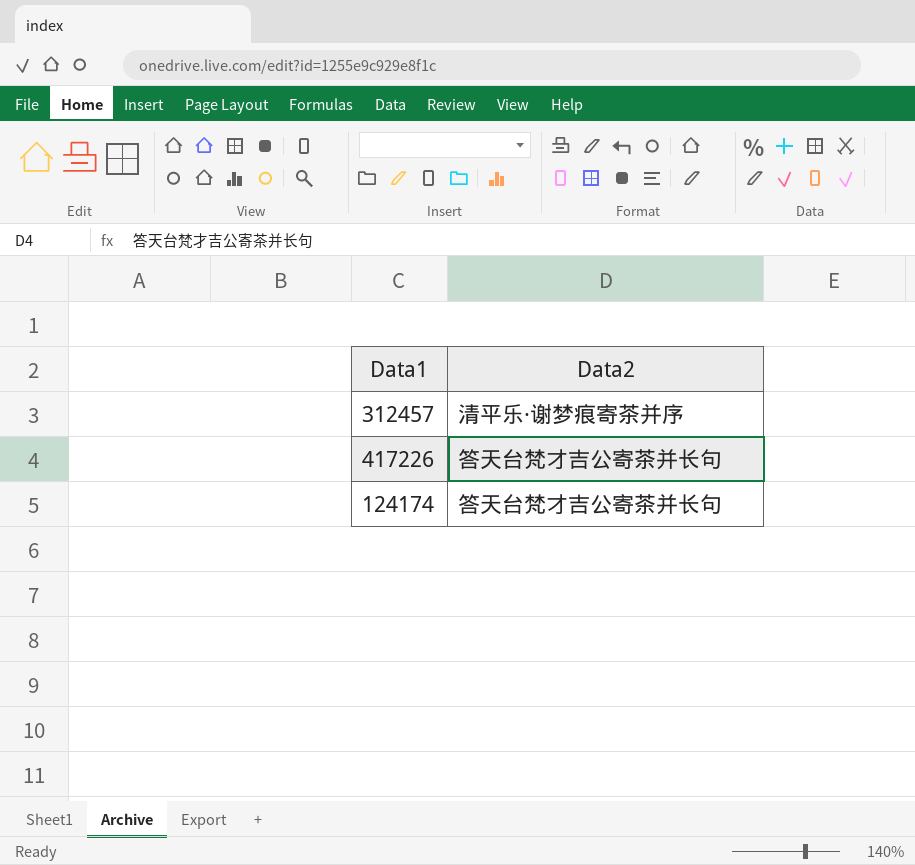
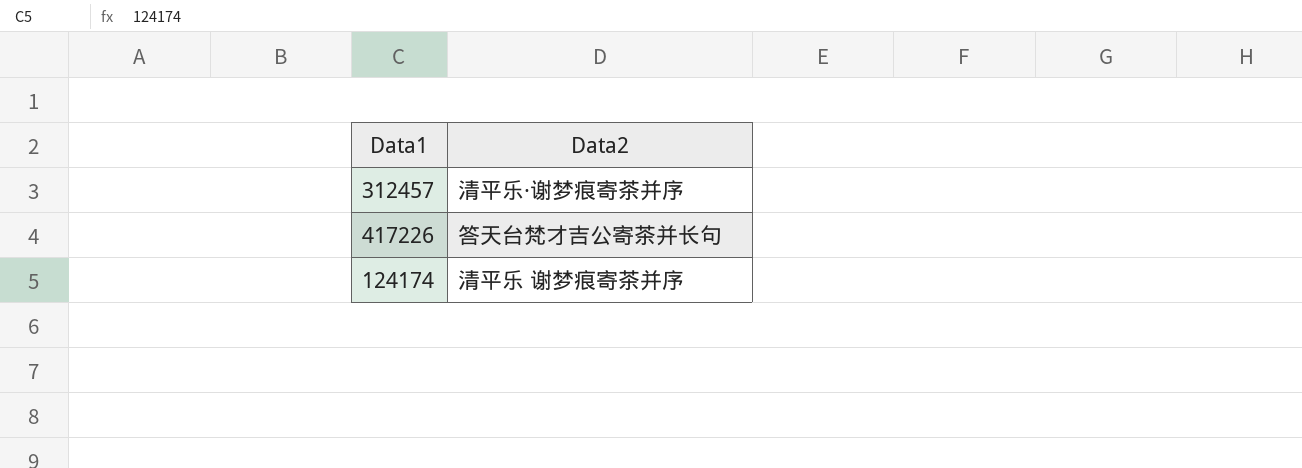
124174 | Data2: 答天台梵才吉公寄茶并长句 -> 清平乐 谢梦痕寄茶并序

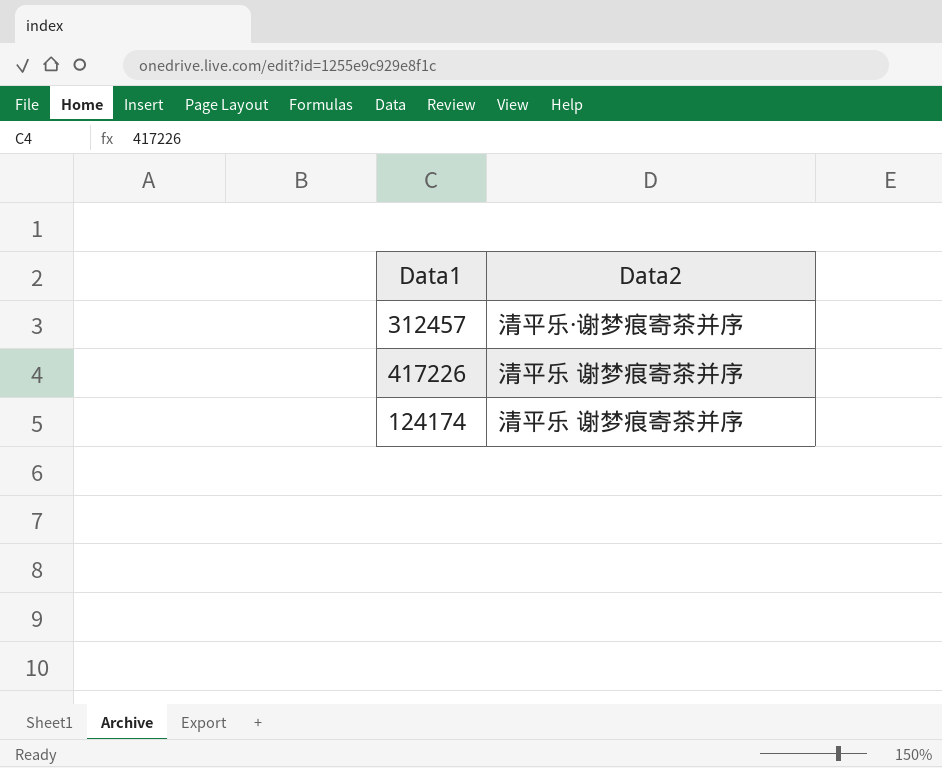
417226 | Data2: 答天台梵才吉公寄茶并长句 -> 清平乐 谢梦痕寄茶并序

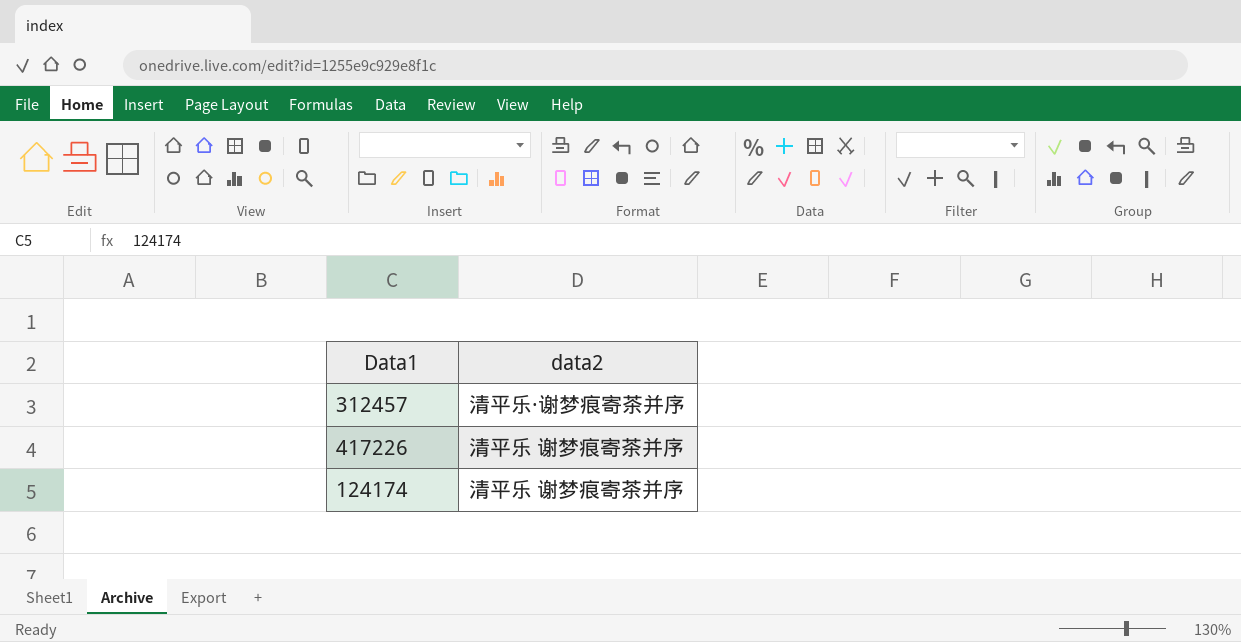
column name: Data2 -> data2

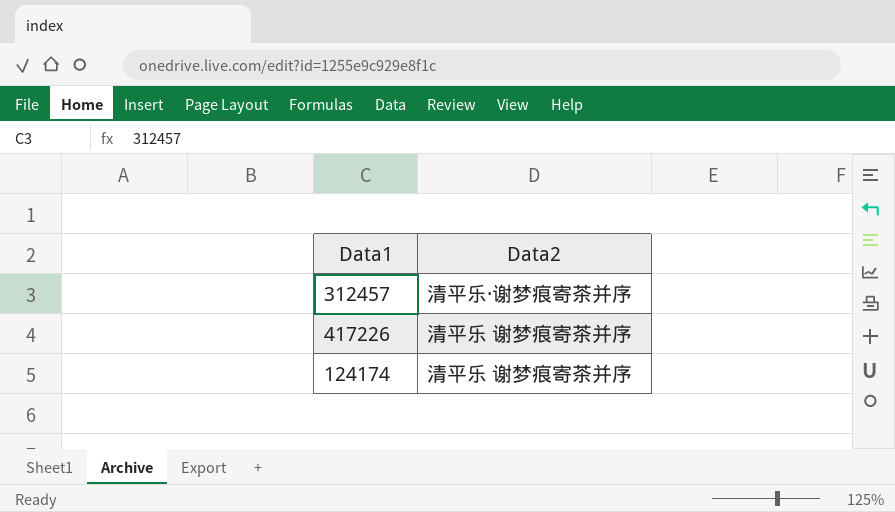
column name: data2 -> Data2

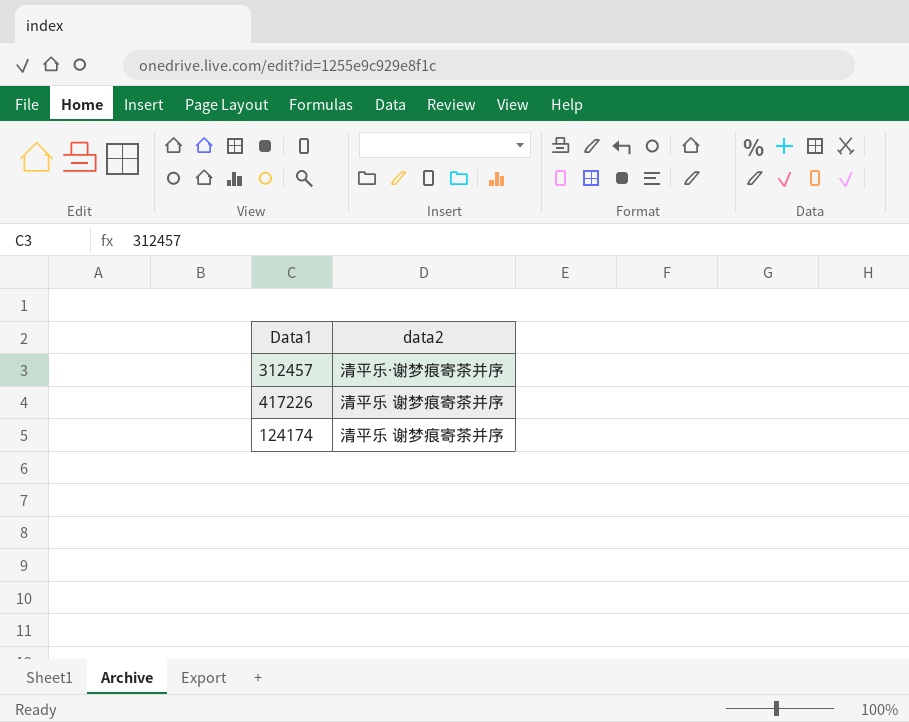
column name: Data2 -> data2

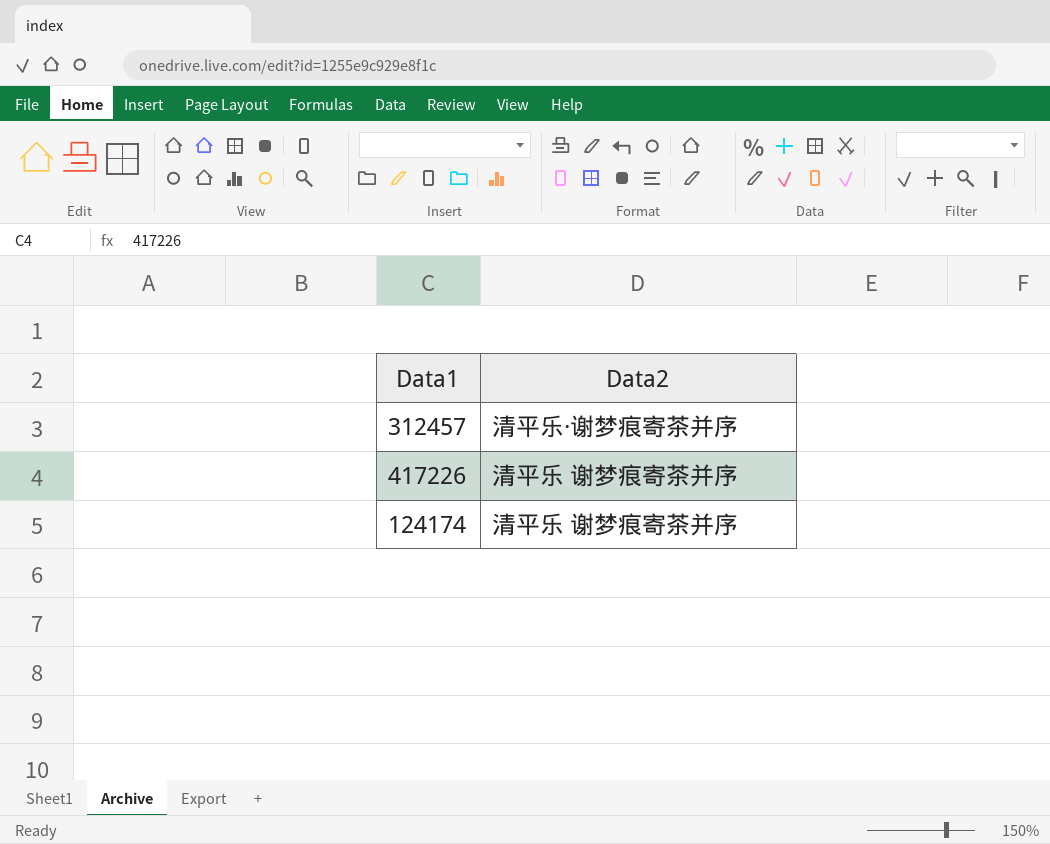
column name: data2 -> Data2

